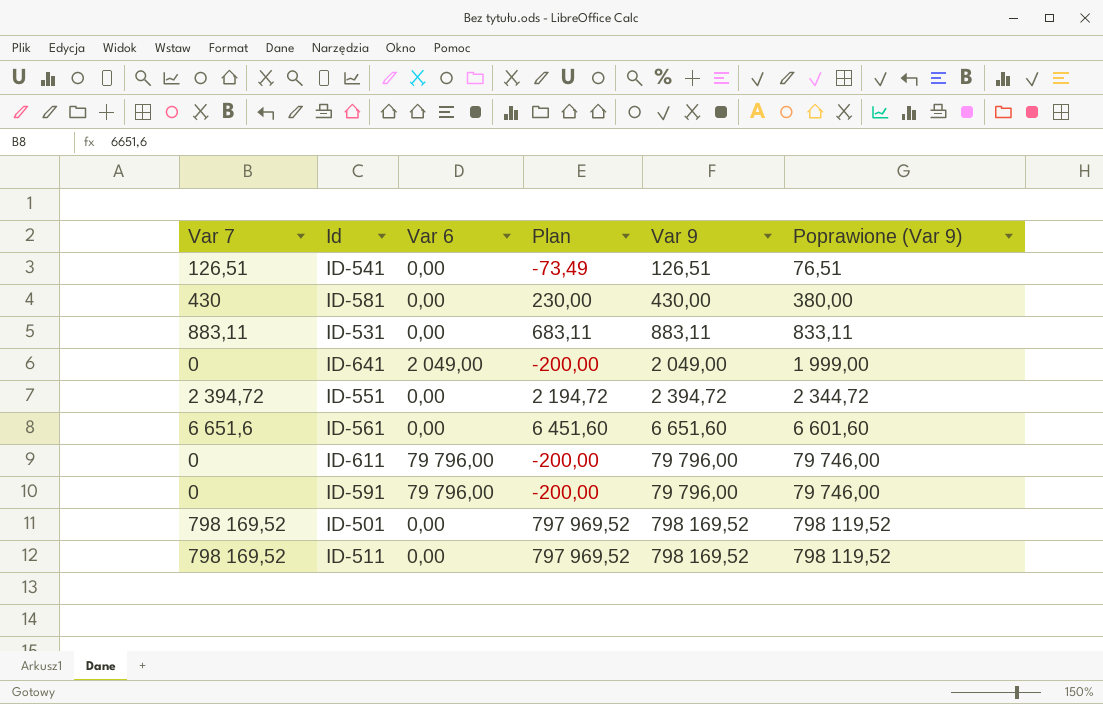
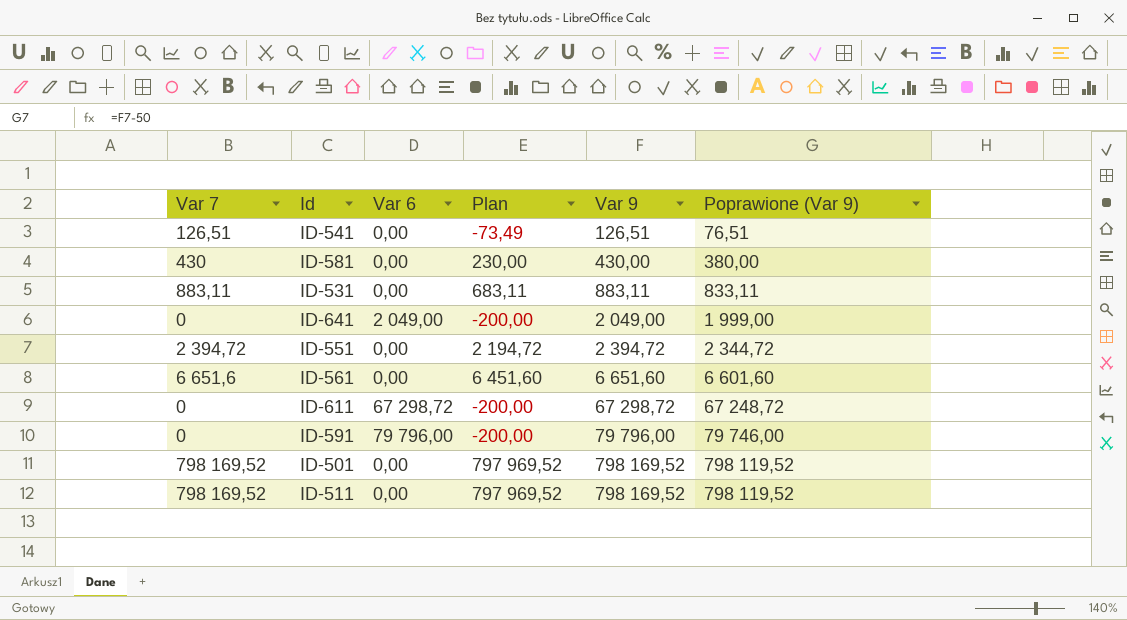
ID-611 | Var 6: 79 796,00 -> 67 298,72
ID-611 | Var 9: 79 796,00 -> 67 298,72
ID-611 | Poprawione (Var 9): 79 746,00 -> 67 248,72

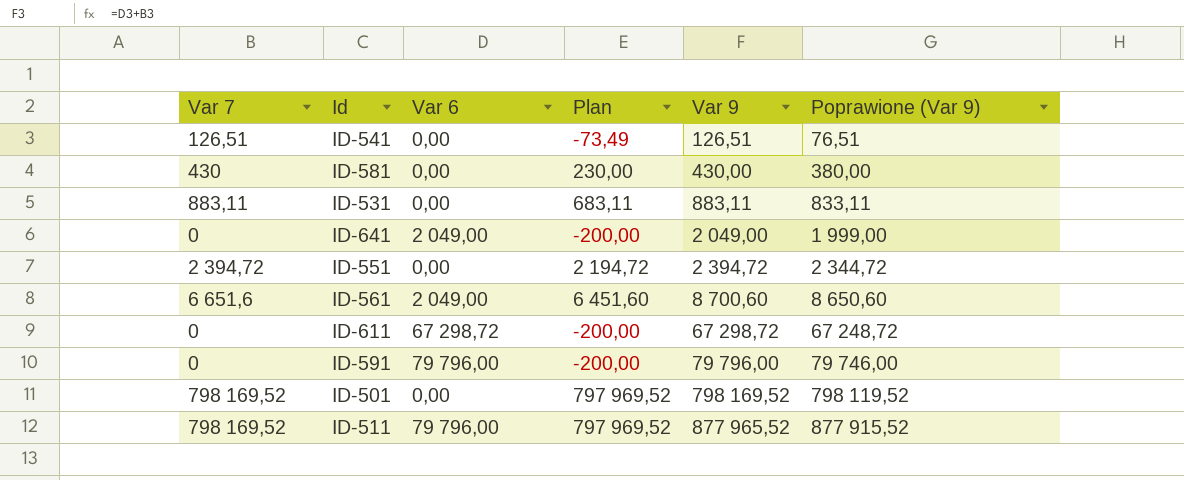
ID-561 | Var 6: 0,00 -> 2 049,00
ID-561 | Var 9: 6 651,60 -> 8 700,60
ID-561 | Poprawione (Var 9): 6 601,60 -> 8 650,60
ID-511 | Var 6: 0,00 -> 79 796,00
ID-511 | Var 9: 798 169,52 -> 877 965,52
ID-511 | Poprawione (Var 9): 798 119,52 -> 877 915,52

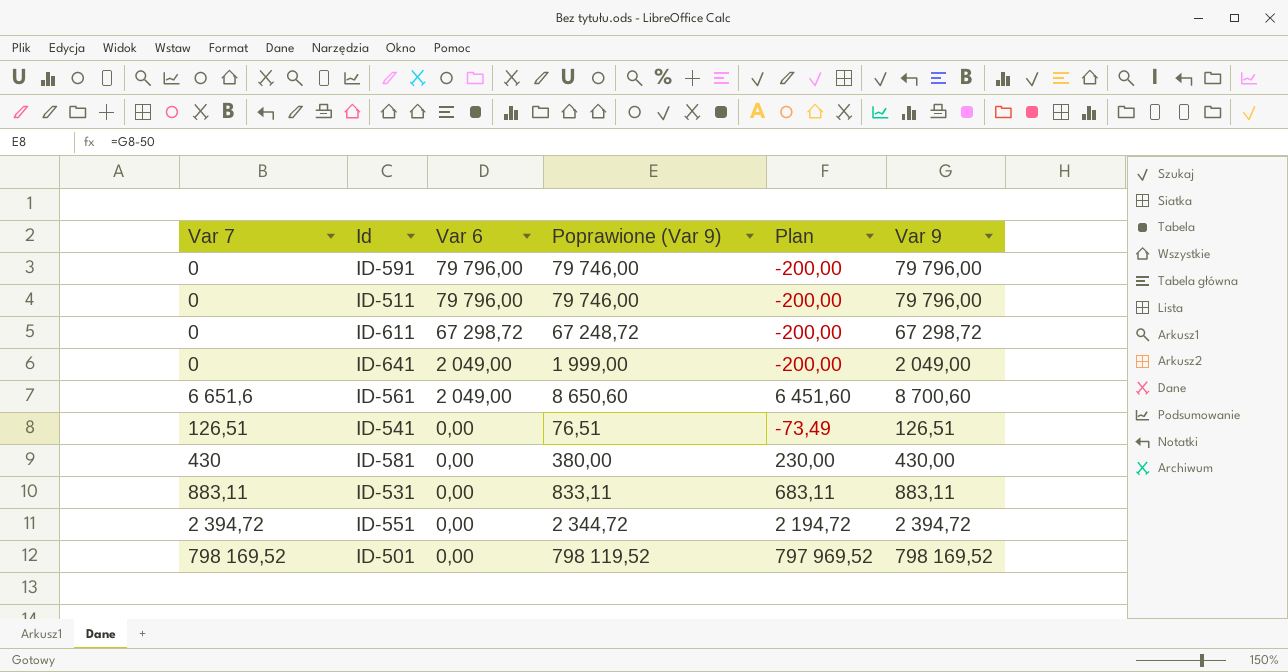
row order: Var 9 ascending -> Var 6 descending
column Poprawione (Var 9) | position: 6 -> 4
ID-511 | Var 7: 798 169,52 -> 0
ID-511 | Poprawione (Var 9): 877 915,52 -> 79 746,00
ID-511 | Plan: 797 969,52 -> -200,00
ID-511 | Var 9: 877 965,52 -> 79 796,00

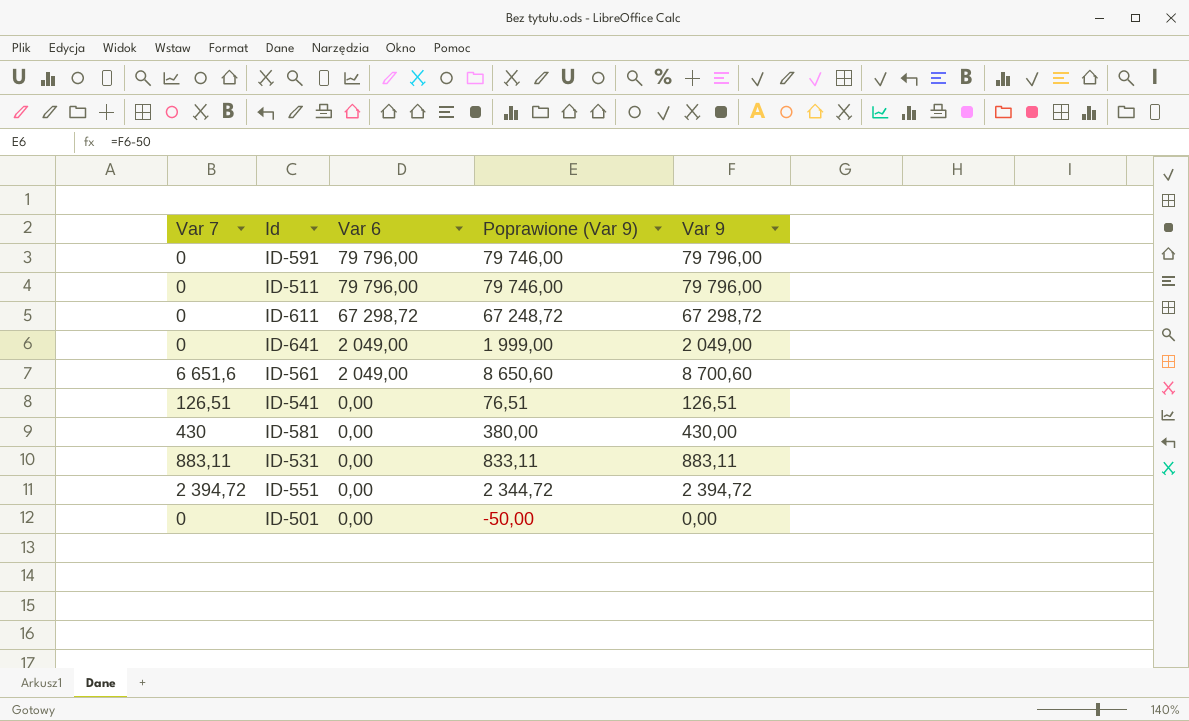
column Plan | formula: [Var 7] - 200 -> none
ID-501 | Var 7: 798 169,52 -> 0
ID-501 | Poprawione (Var 9): 798 119,52 -> -50,00
ID-501 | Var 9: 798 169,52 -> 0,00

